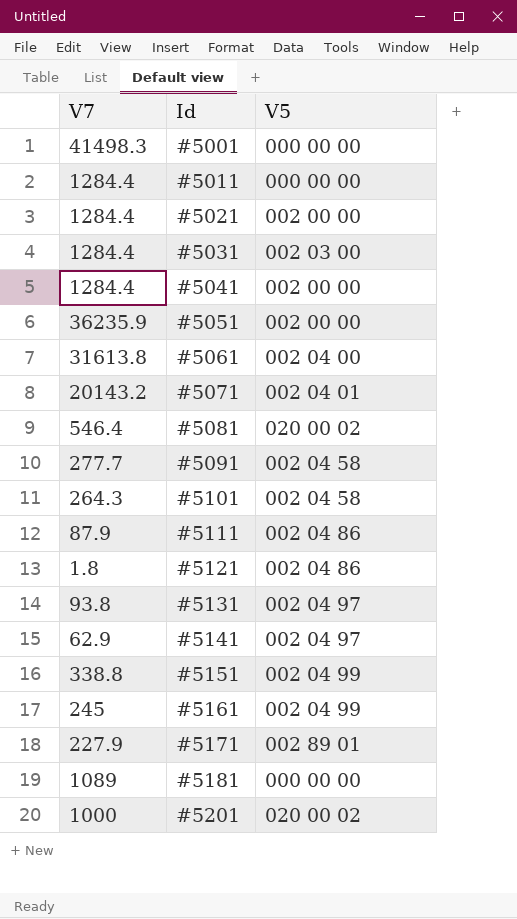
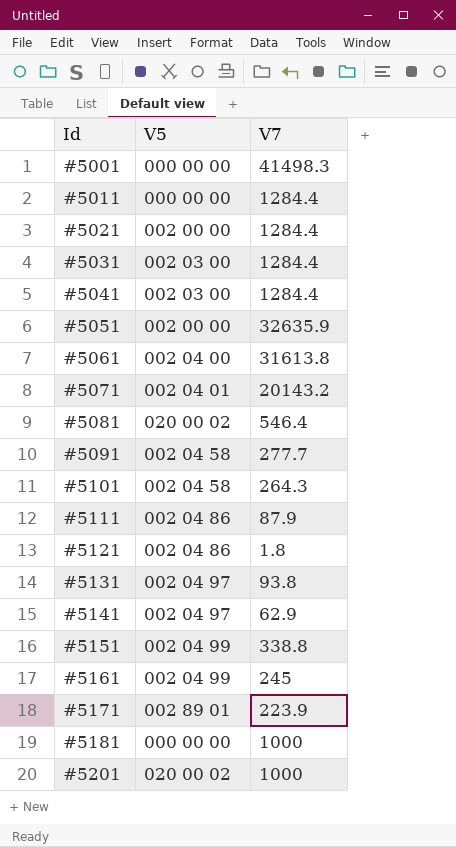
column V7 | position: 1 -> 3
#5041 | V5: 002 00 00 -> 002 03 00
#5051 | V7: 36235.9 -> 32635.9
#5171 | V7: 227.9 -> 223.9
#5181 | V7: 1089 -> 1000

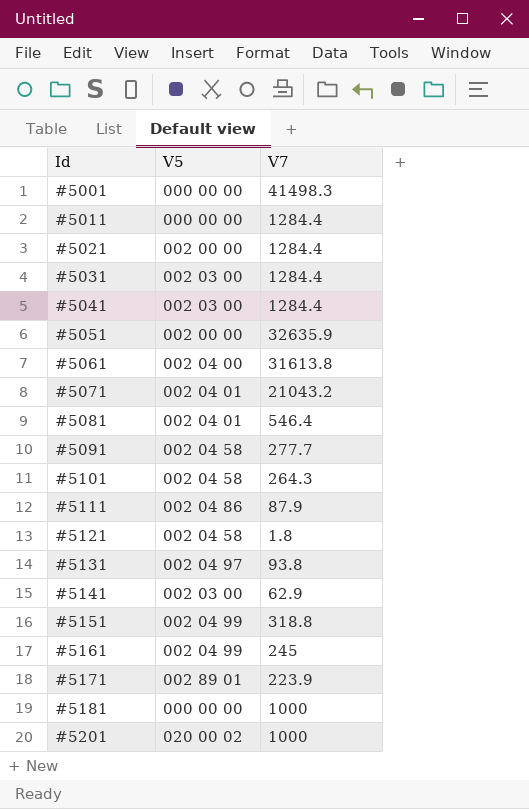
#5071 | V7: 20143.2 -> 21043.2
#5081 | V5: 020 00 02 -> 002 04 01
#5121 | V5: 002 04 86 -> 002 04 58
#5141 | V5: 002 04 97 -> 002 03 00
#5151 | V7: 338.8 -> 318.8

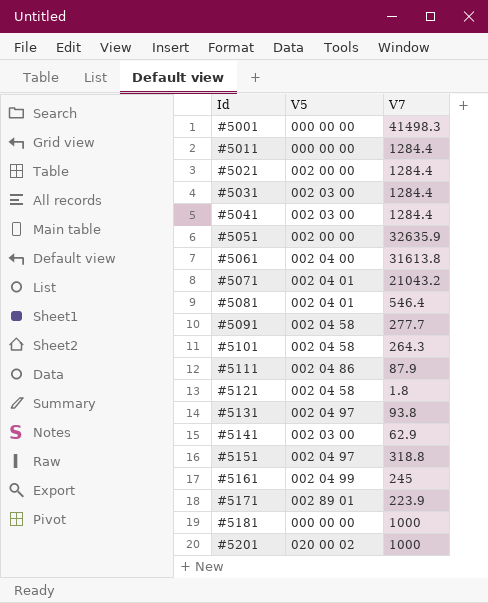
#5151 | V5: 002 04 99 -> 002 04 97

